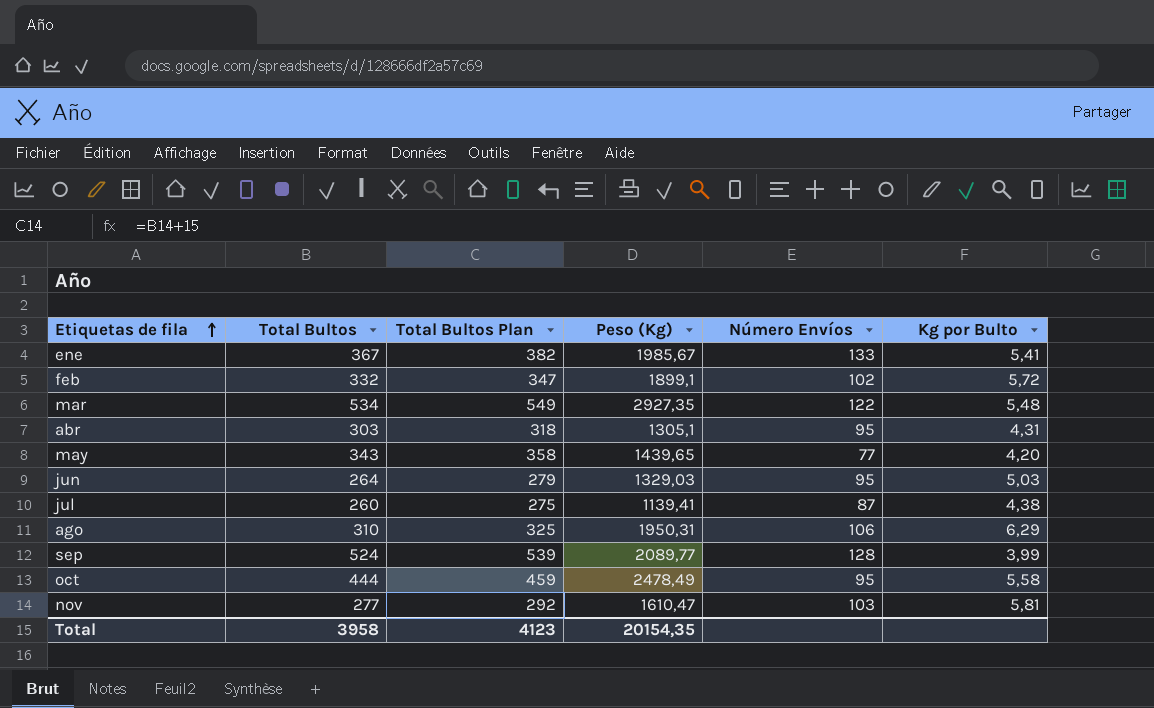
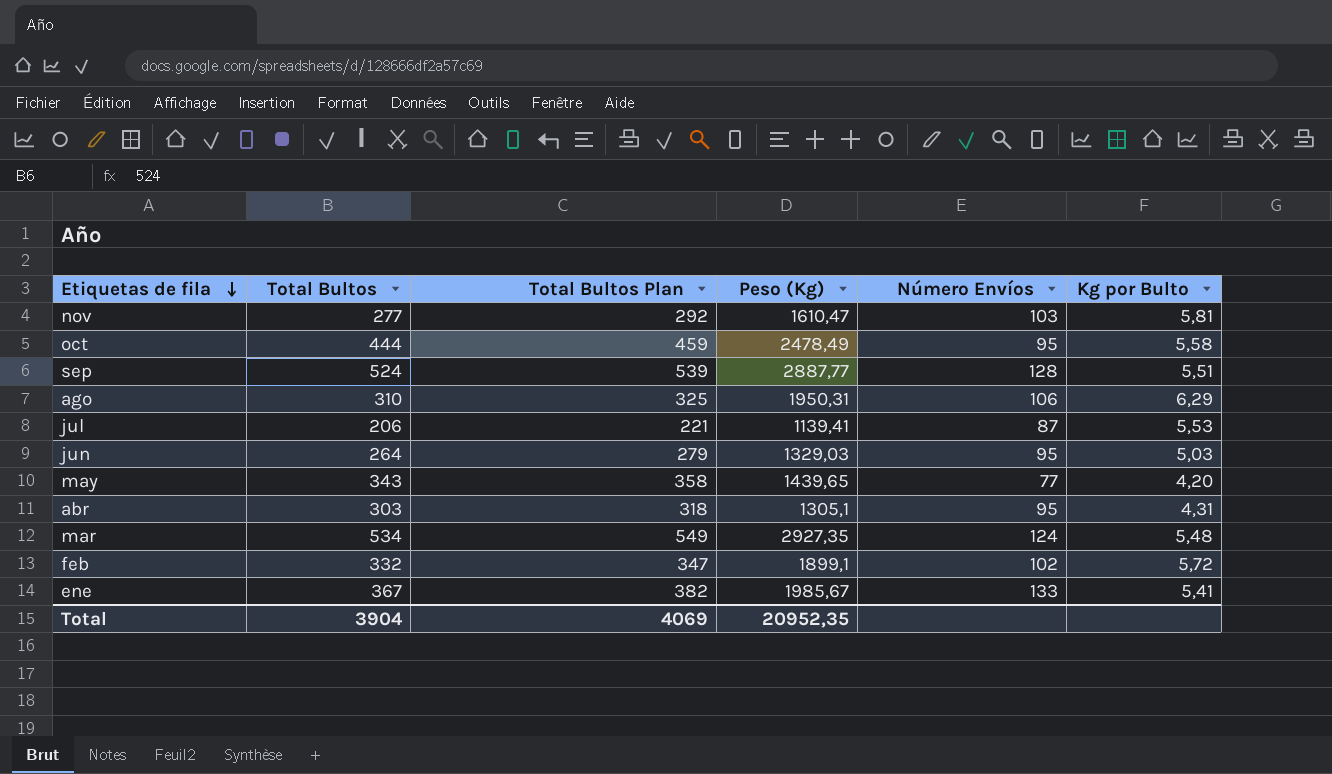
row order: Etiquetas de fila ascending -> Etiquetas de fila descending
sep | Peso (Kg): 2089,77 -> 2887,77
sep | Kg por Bulto: 3,99 -> 5,51
jul | Total Bultos: 260 -> 206
jul | Total Bultos Plan: 275 -> 221
jul | Kg por Bulto: 4,38 -> 5,53
mar | Número Envíos: 122 -> 124
Total | Total Bultos: 3958 -> 3904
Total | Total Bultos Plan: 4123 -> 4069
Total | Peso (Kg): 20154,35 -> 20952,35

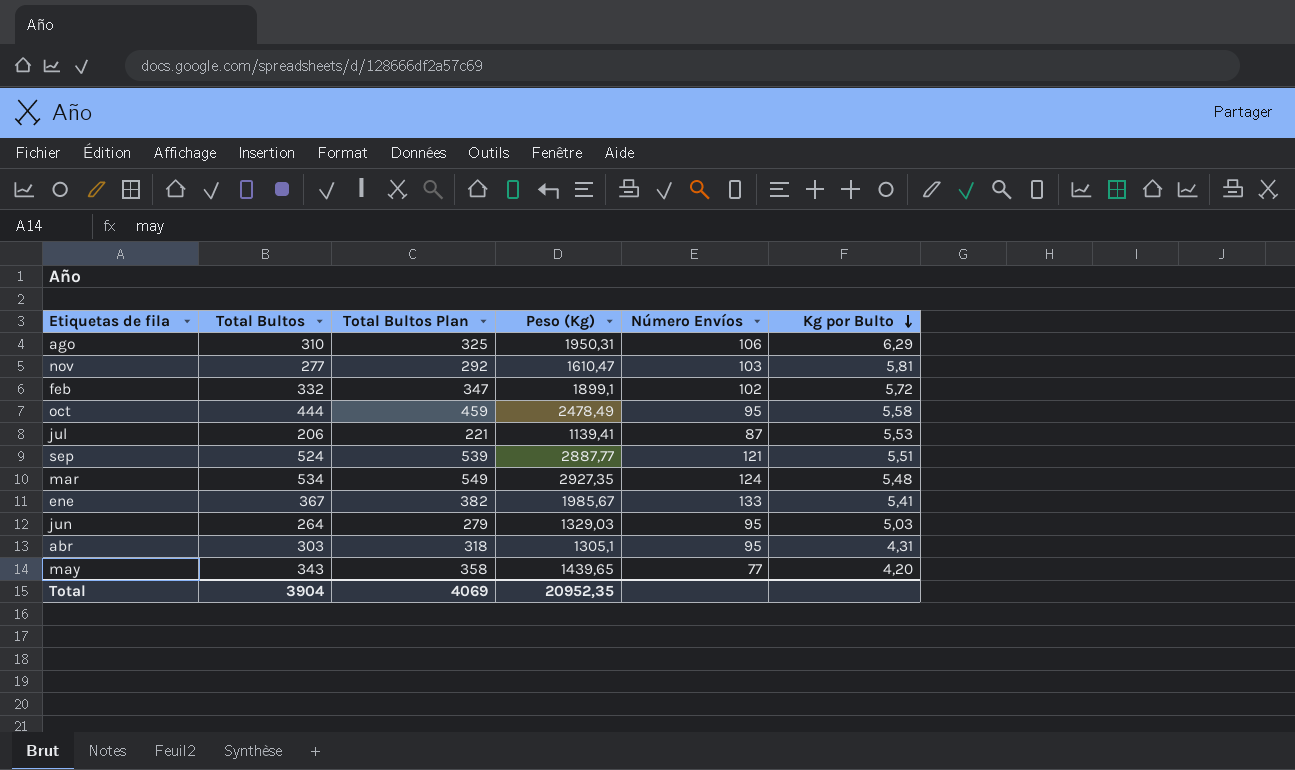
row order: Etiquetas de fila descending -> Kg por Bulto descending
sep | Número Envíos: 128 -> 121

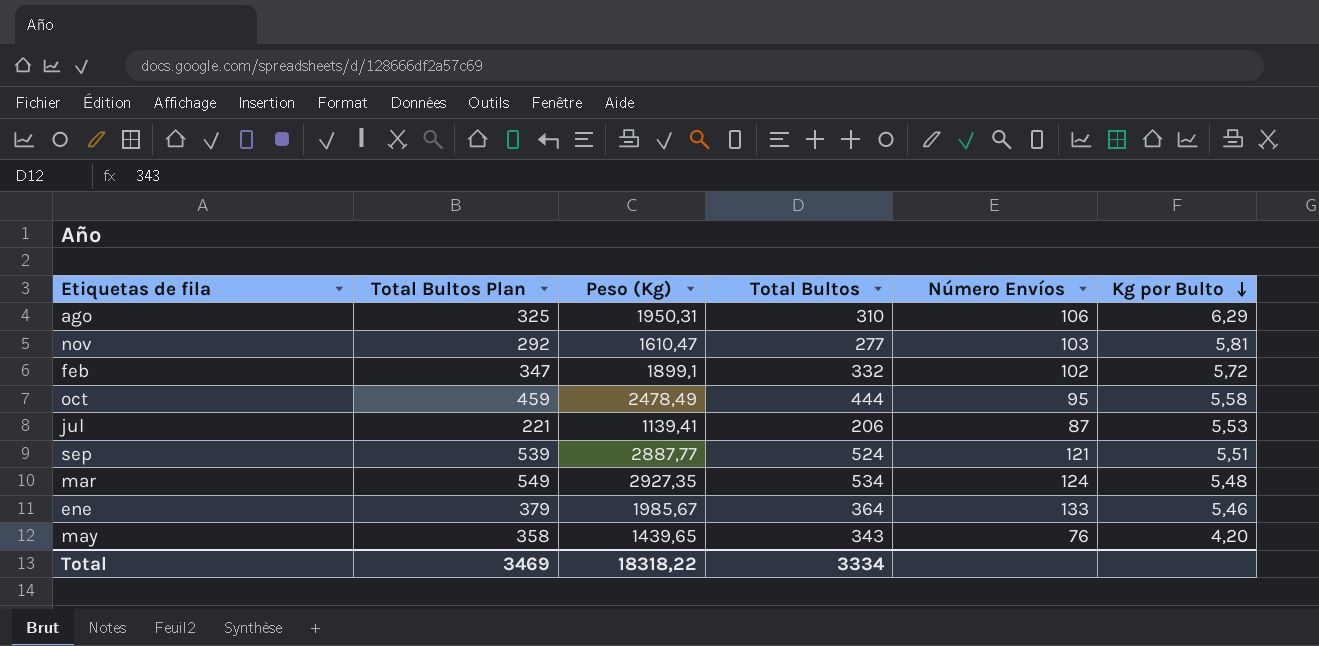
column Total Bultos | position: 2 -> 4
row jun: 264 | 279 | 1329,03 | 95 | 5,03 -> none
row abr: 303 | 318 | 1305,1 | 95 | 4,31 -> none
ene | Total Bultos Plan: 382 -> 379
ene | Total Bultos: 367 -> 364
ene | Kg por Bulto: 5,41 -> 5,46
may | Número Envíos: 77 -> 76
Total | Total Bultos Plan: 4069 -> 3469
Total | Peso (Kg): 20952,35 -> 18318,22
Total | Total Bultos: 3904 -> 3334

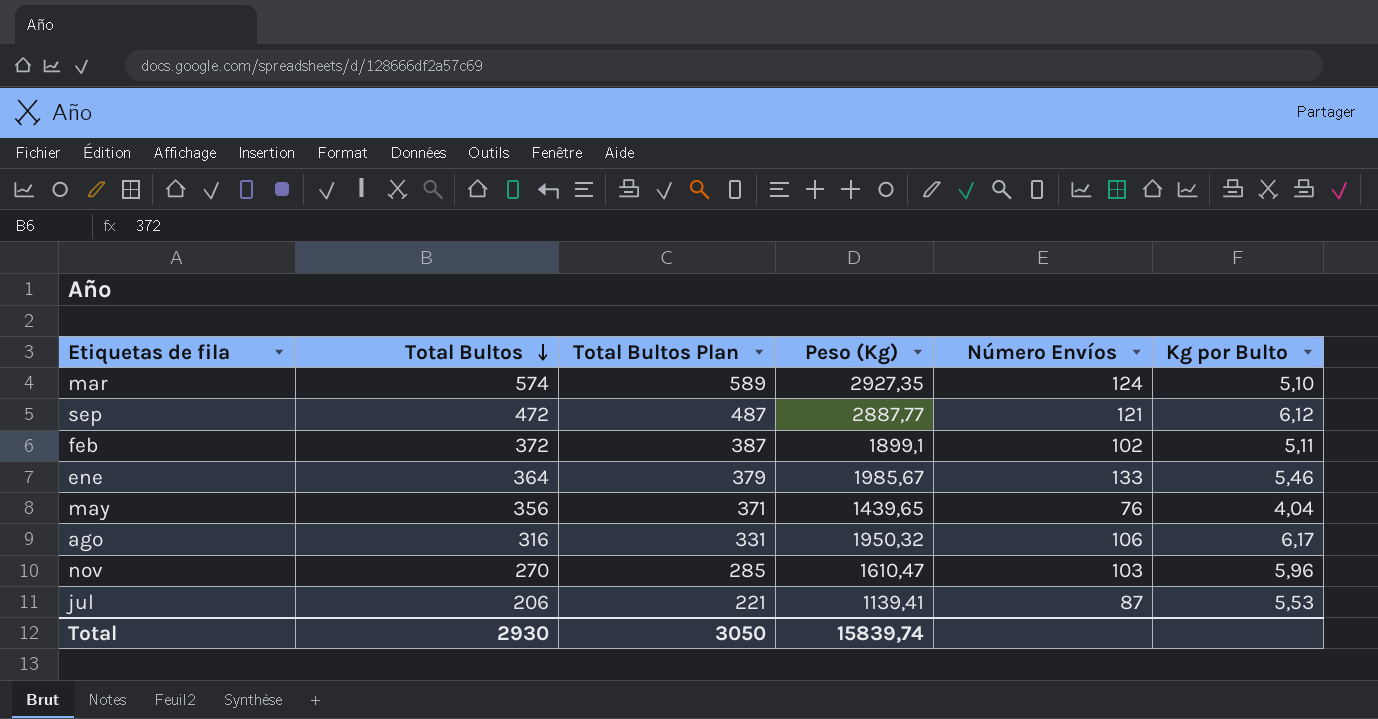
row order: Kg por Bulto descending -> Total Bultos descending
column Total Bultos | position: 4 -> 2
row oct: 459 | 2478,49 | 444 | 95 | 5,58 -> none
mar | Total Bultos: 534 -> 574
mar | Total Bultos Plan: 549 -> 589
mar | Kg por Bulto: 5,48 -> 5,10
sep | Total Bultos: 524 -> 472
sep | Total Bultos Plan: 539 -> 487
sep | Kg por Bulto: 5,51 -> 6,12
feb | Total Bultos: 332 -> 372
feb | Total Bultos Plan: 347 -> 387
feb | Kg por Bulto: 5,72 -> 5,11
may | Total Bultos: 343 -> 356
may | Total Bultos Plan: 358 -> 371
may | Kg por Bulto: 4,20 -> 4,04
ago | Total Bultos: 310 -> 316
ago | Total Bultos Plan: 325 -> 331
ago | Peso (Kg): 1950,31 -> 1950,32
ago | Kg por Bulto: 6,29 -> 6,17
nov | Total Bultos: 277 -> 270
nov | Total Bultos Plan: 292 -> 285
nov | Kg por Bulto: 5,81 -> 5,96
Total | Total Bultos: 3334 -> 2930
Total | Total Bultos Plan: 3469 -> 3050
Total | Peso (Kg): 18318,22 -> 15839,74

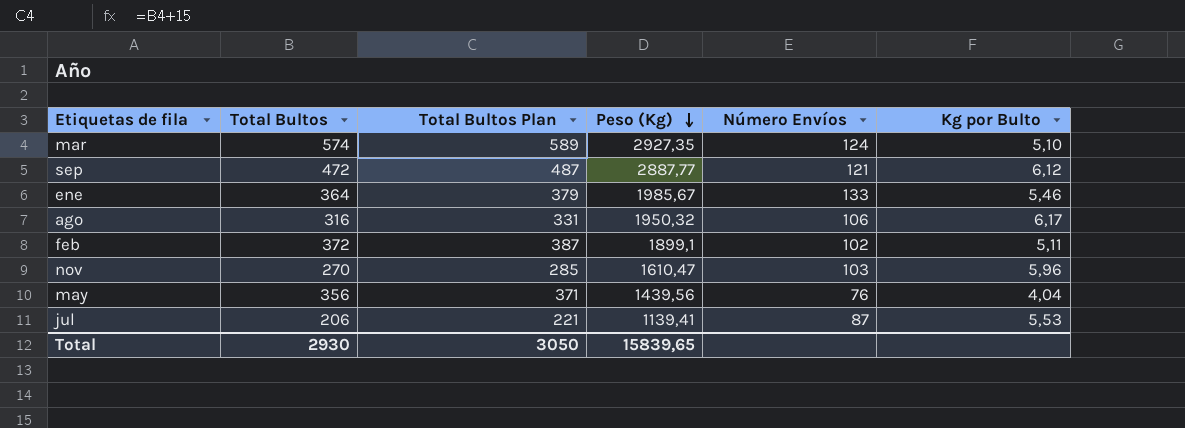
row order: Total Bultos descending -> Peso (Kg) descending
may | Peso (Kg): 1439,65 -> 1439,56
Total | Peso (Kg): 15839,74 -> 15839,65

